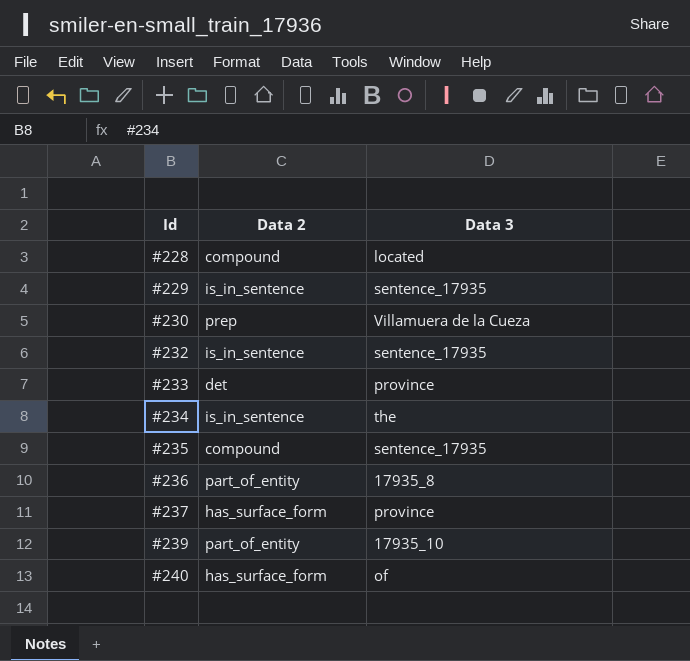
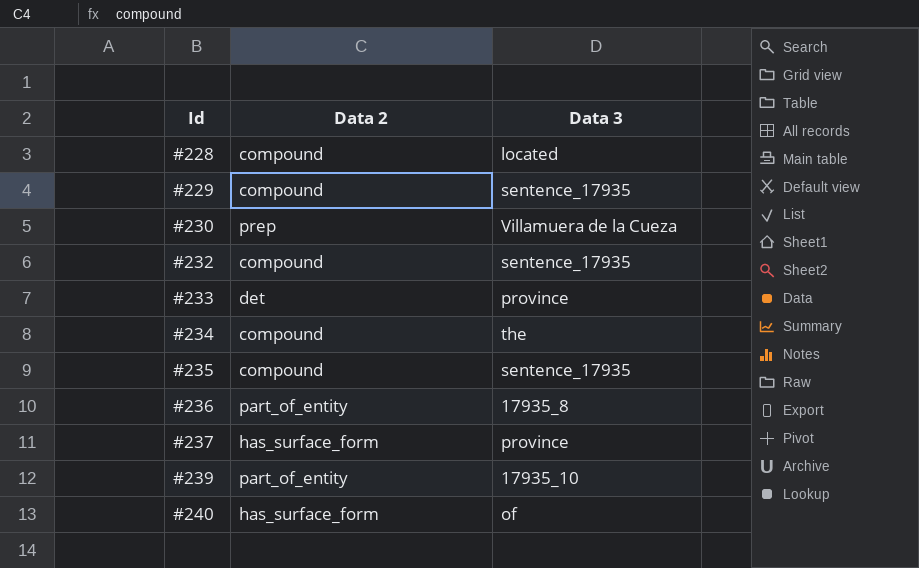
#229 | Data 2: is_in_sentence -> compound
#232 | Data 2: is_in_sentence -> compound
#234 | Data 2: is_in_sentence -> compound

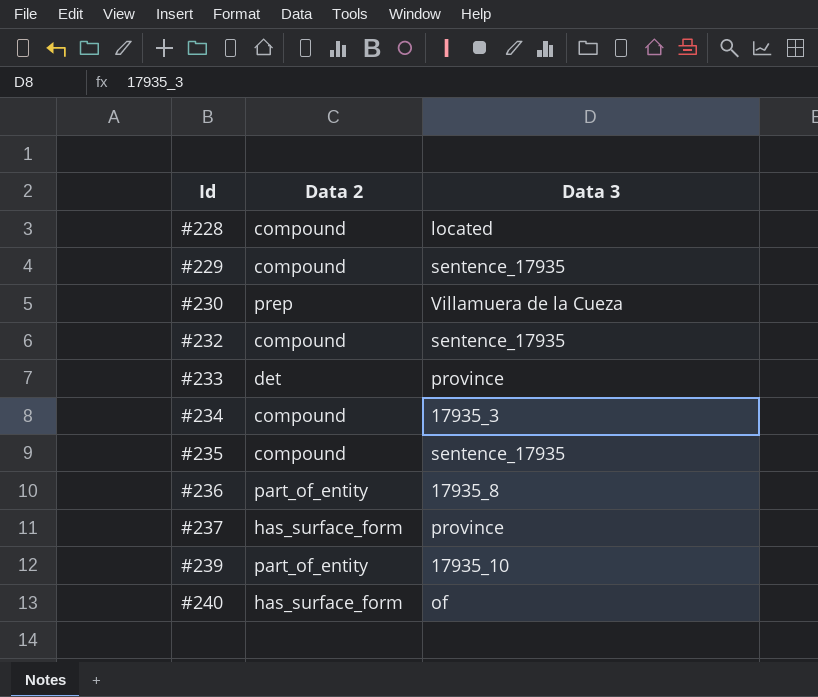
#234 | Data 3: the -> 17935_3

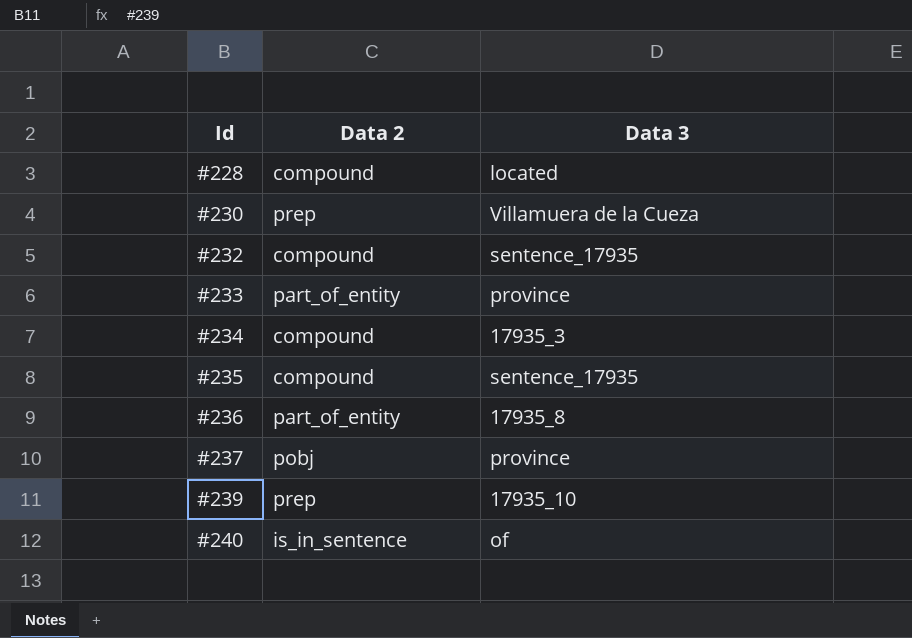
row #229: compound | sentence_17935 -> none
#233 | Data 2: det -> part_of_entity
#237 | Data 2: has_surface_form -> pobj
#239 | Data 2: part_of_entity -> prep
#240 | Data 2: has_surface_form -> is_in_sentence

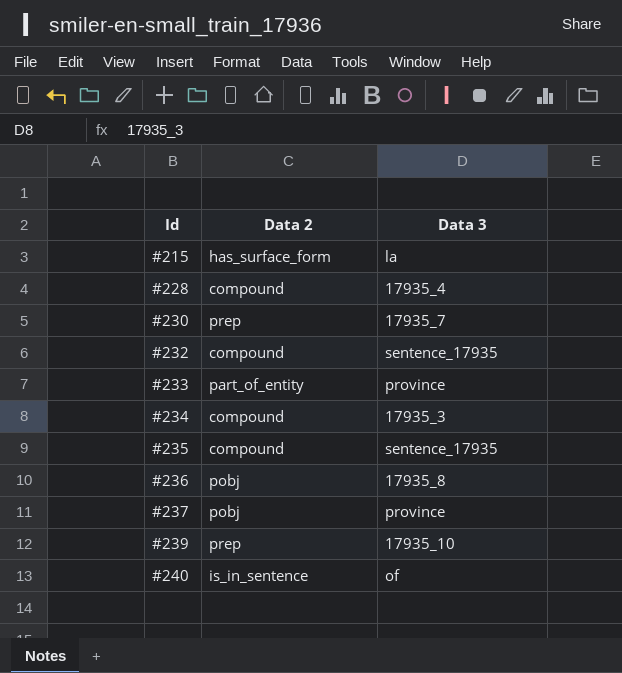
row #215: none -> has_surface_form | la
#228 | Data 3: located -> 17935_4
#230 | Data 3: Villamuera de la Cueza -> 17935_7
#236 | Data 2: part_of_entity -> pobj

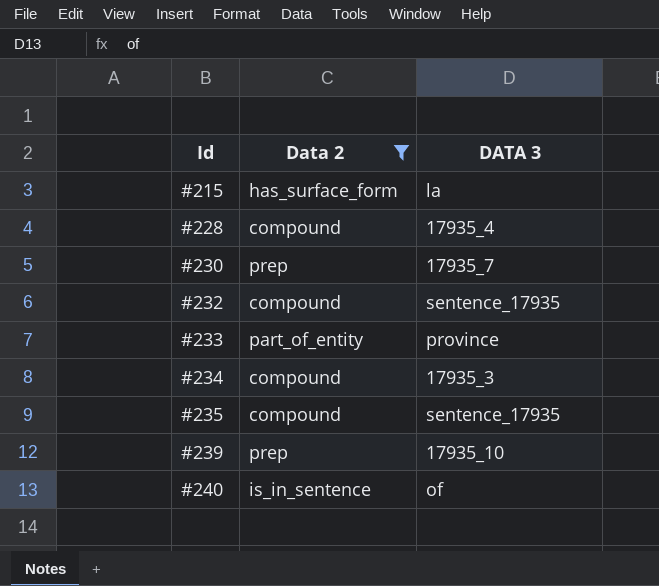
filter: none -> Data 2 != pobj
column name: Data 3 -> DATA 3

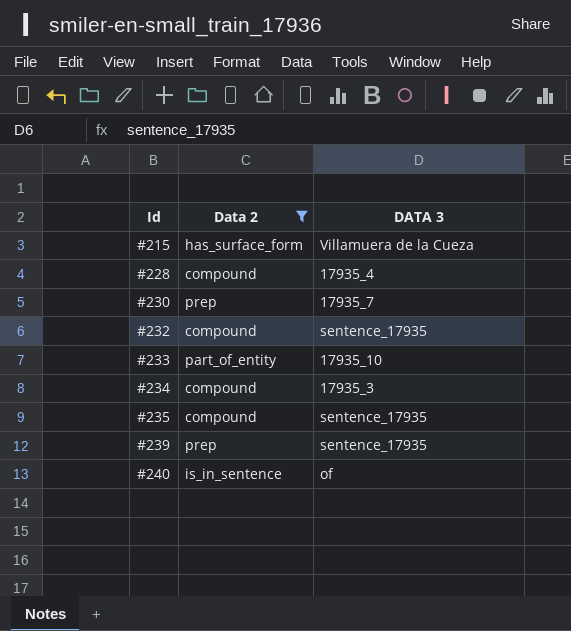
#215 | DATA 3: la -> Villamuera de la Cueza
#233 | DATA 3: province -> 17935_10
#239 | DATA 3: 17935_10 -> sentence_17935

